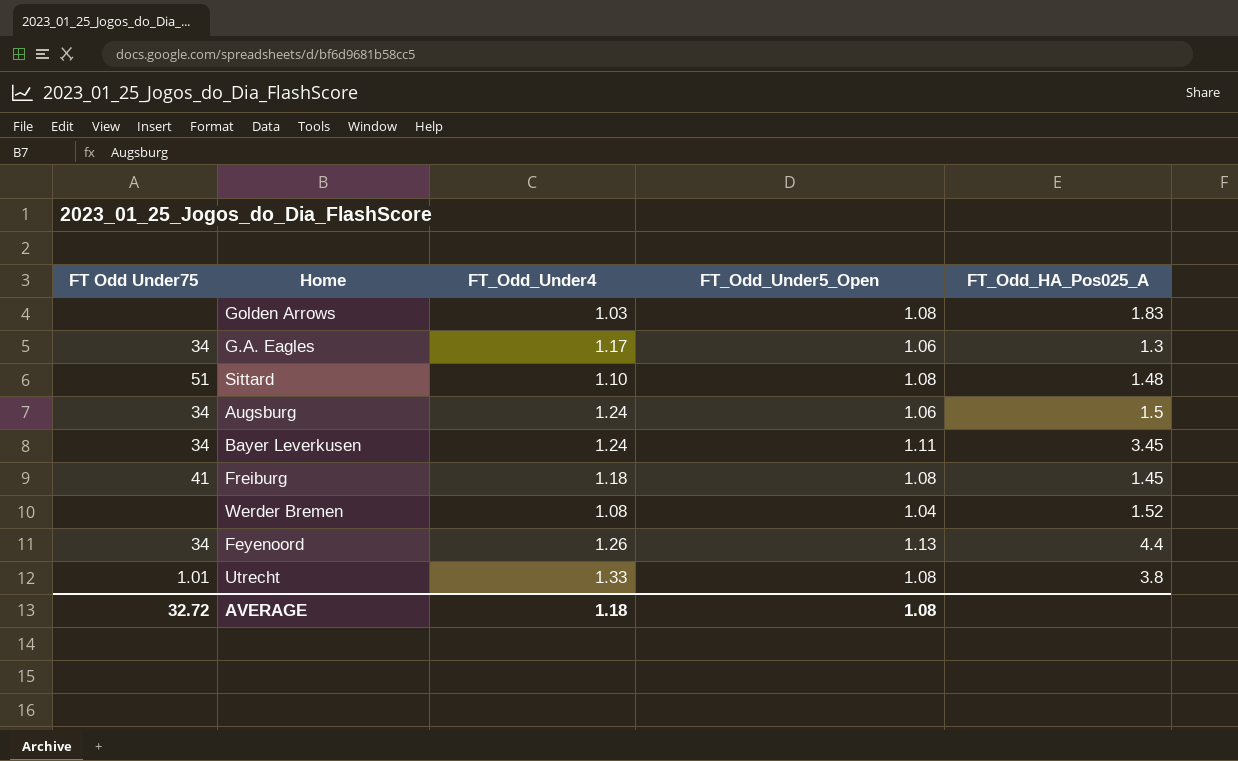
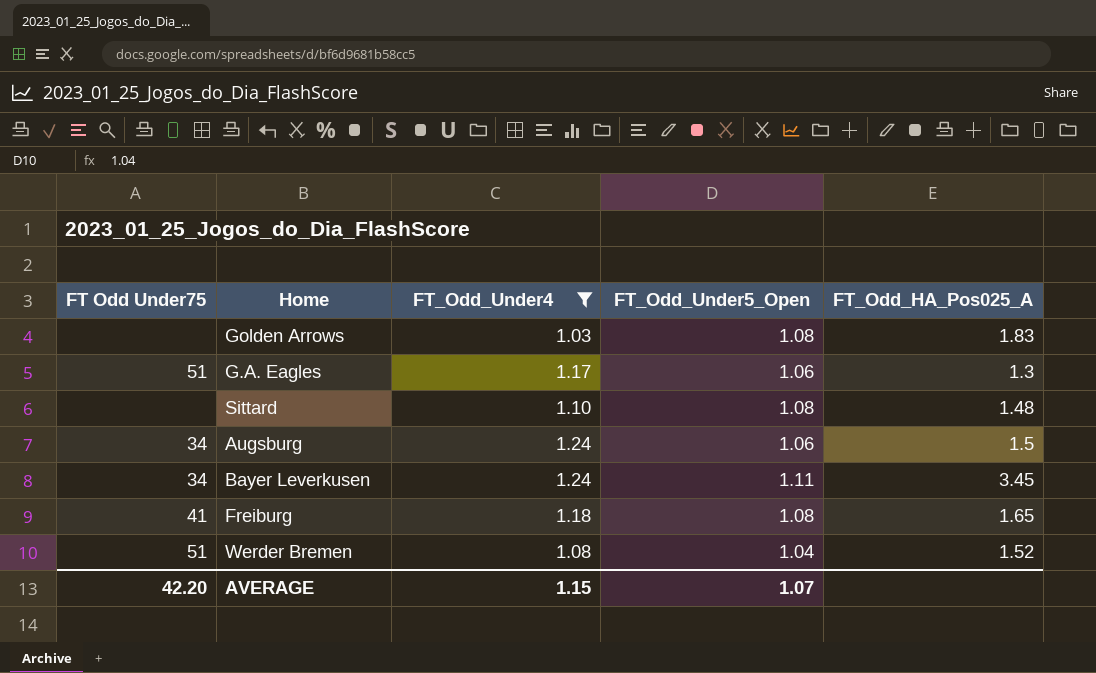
filter: none -> FT_Odd_Under4 <= 1.24
G.A. Eagles | FT Odd Under75: 34 -> 51
Sittard | FT Odd Under75: 51 -> none
Freiburg | FT_Odd_HA_Pos025_A: 1.45 -> 1.65
Werder Bremen | FT Odd Under75: none -> 51
AVERAGE | FT Odd Under75: 32.72 -> 42.20
AVERAGE | FT_Odd_Under4: 1.18 -> 1.15
AVERAGE | FT_Odd_Under5_Open: 1.08 -> 1.07

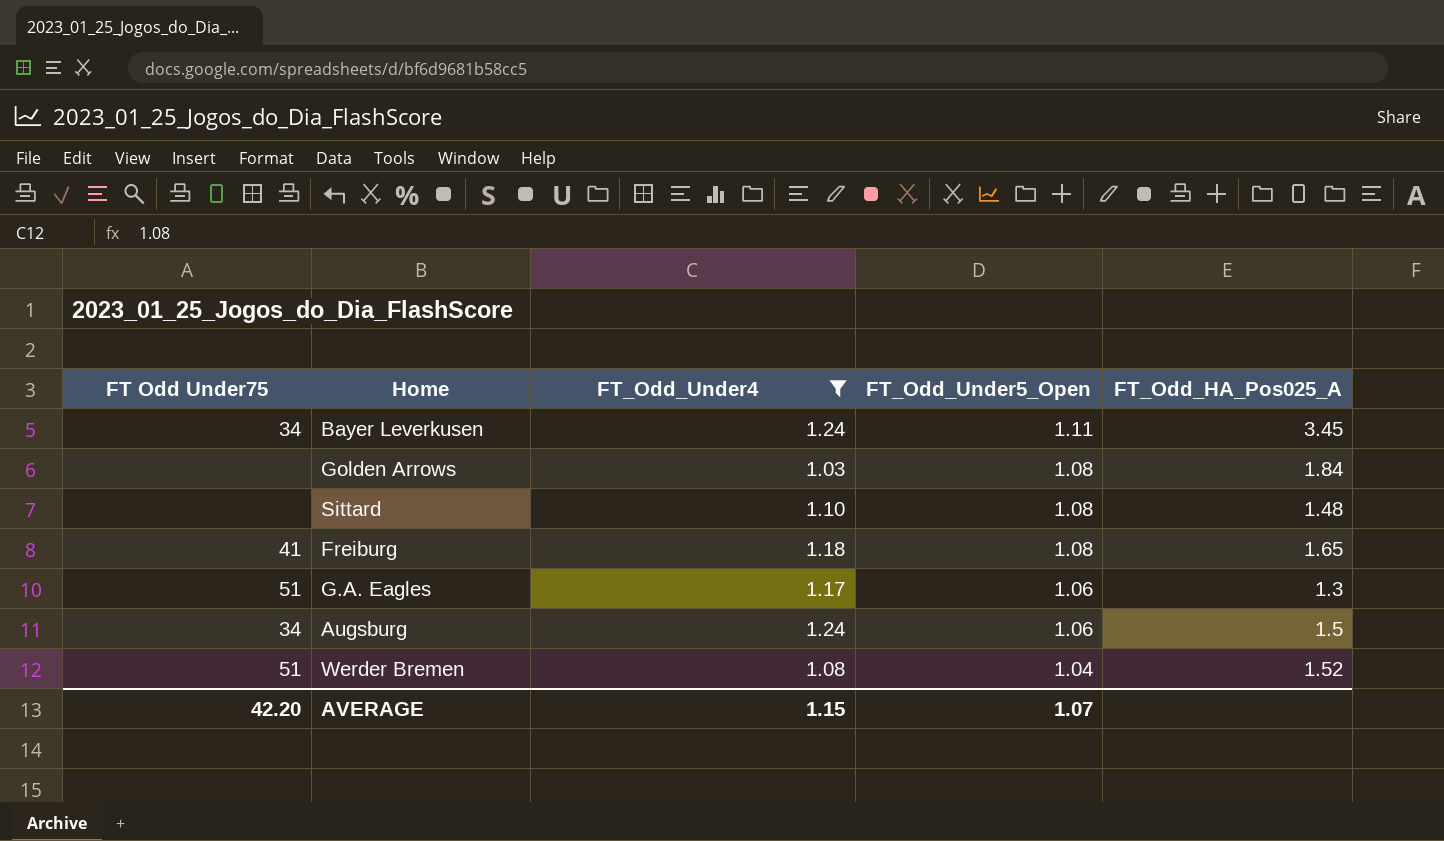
row order: none -> FT_Odd_Under5_Open descending
Golden Arrows | FT_Odd_HA_Pos025_A: 1.83 -> 1.84

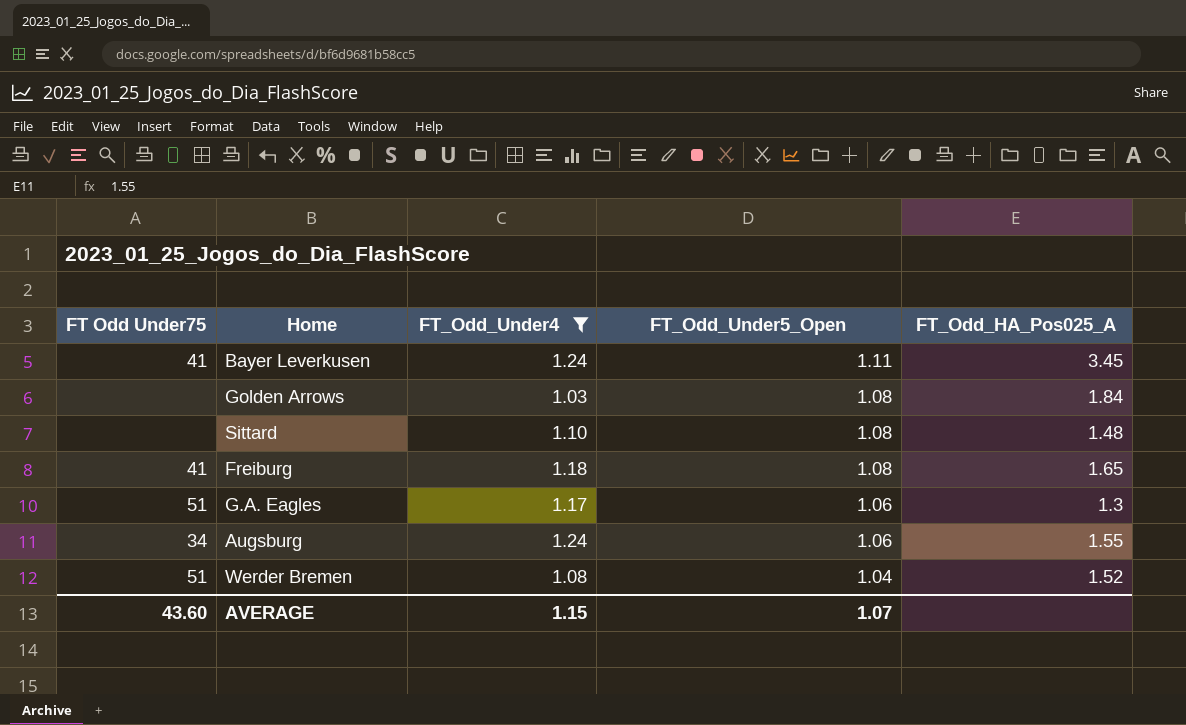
Bayer Leverkusen | FT Odd Under75: 34 -> 41
Augsburg | FT_Odd_HA_Pos025_A: 1.5 -> 1.55
AVERAGE | FT Odd Under75: 42.20 -> 43.60

